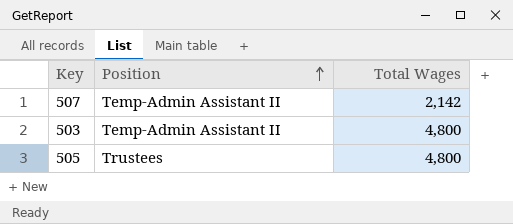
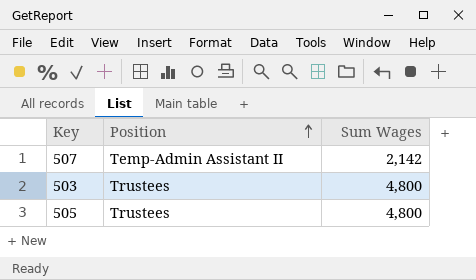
column name: Total Wages -> Sum Wages
503 | Position: Temp-Admin Assistant II -> Trustees

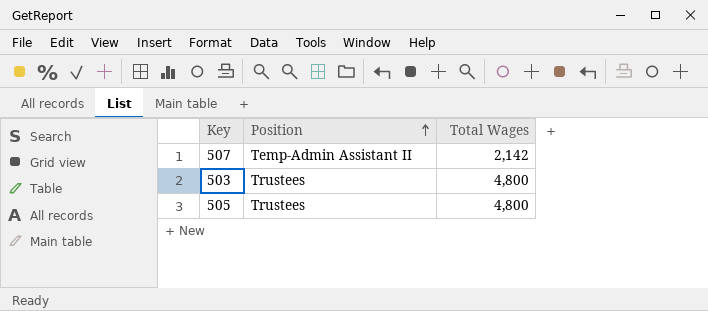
column name: Sum Wages -> Total Wages

